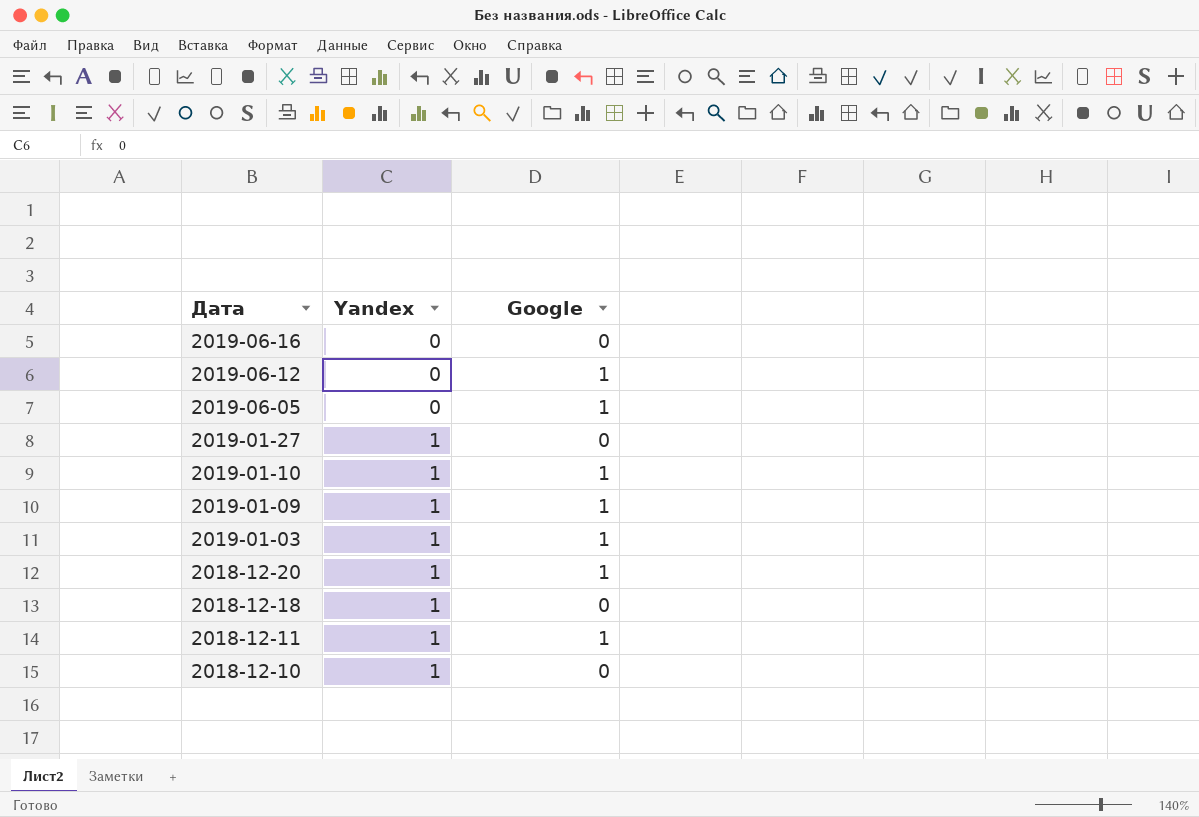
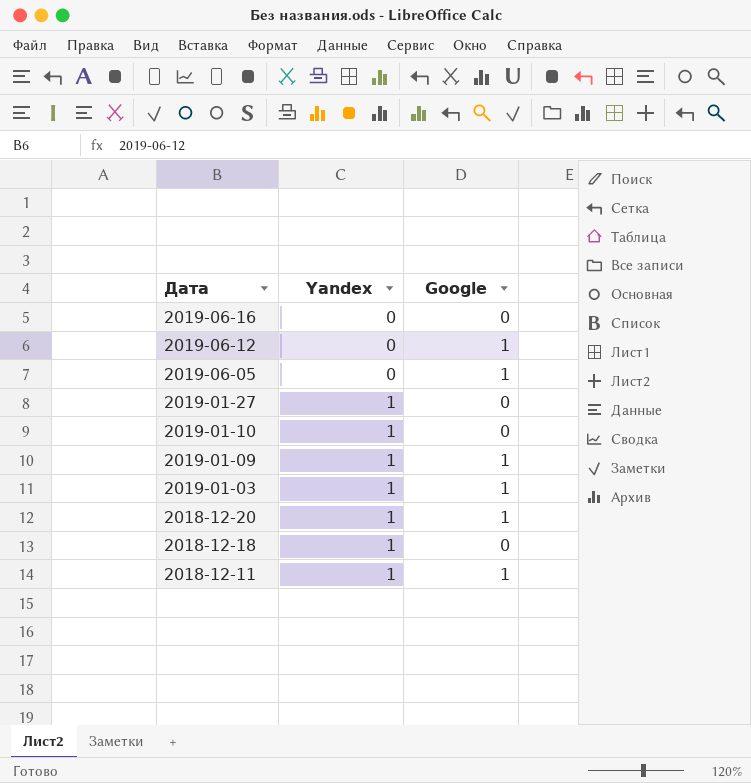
row 2018-12-10: 1 | 0 -> none
2019-01-10 | Google: 1 -> 0

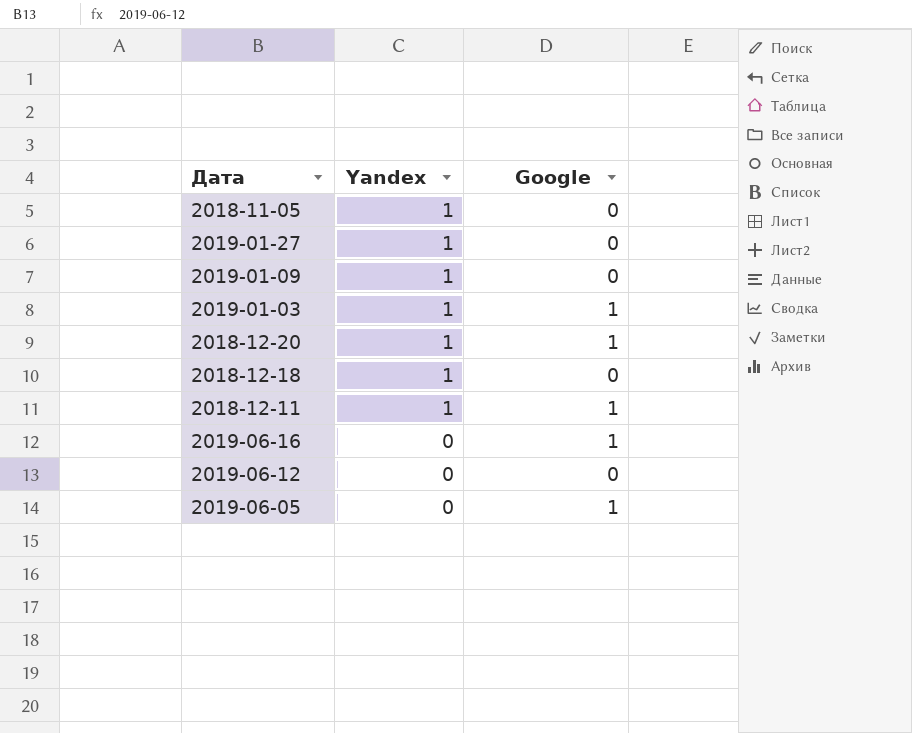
row order: Дата descending -> Yandex descending
row 2019-01-10: 1 | 0 -> none
row 2018-11-05: none -> 1 | 0
2019-01-09 | Google: 1 -> 0
2019-06-16 | Google: 0 -> 1
2019-06-12 | Google: 1 -> 0

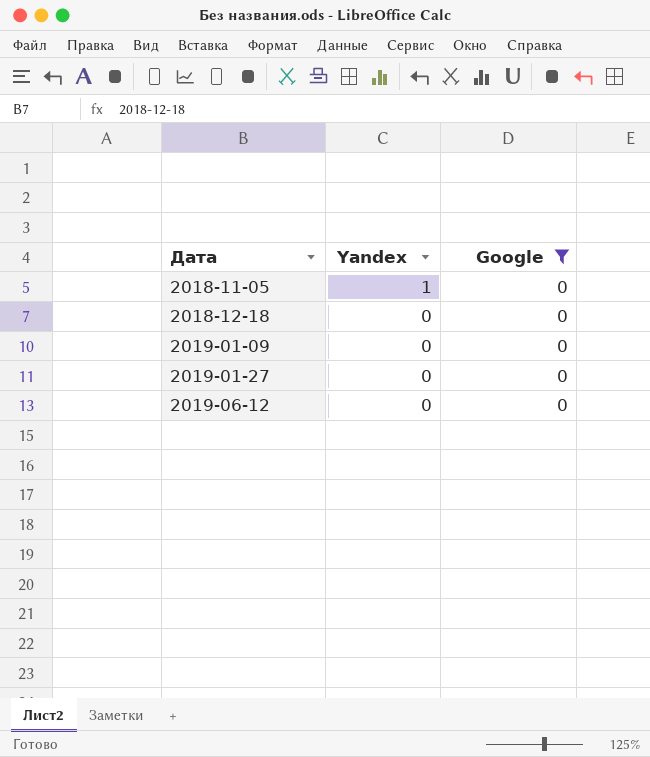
filter: none -> Google = 0
row order: Yandex descending -> Дата ascending
2018-12-18 | Yandex: 1 -> 0
2019-01-09 | Yandex: 1 -> 0
2019-01-27 | Yandex: 1 -> 0

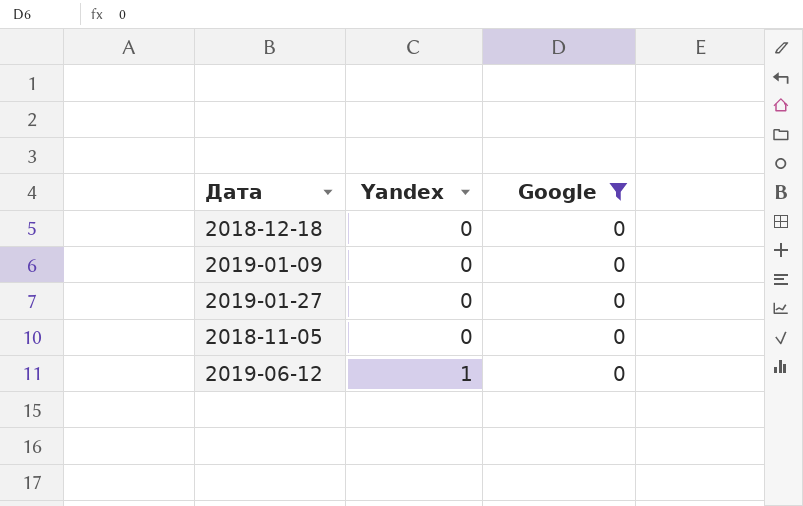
row order: Дата ascending -> Yandex ascending
2018-11-05 | Yandex: 1 -> 0
2019-06-12 | Yandex: 0 -> 1

